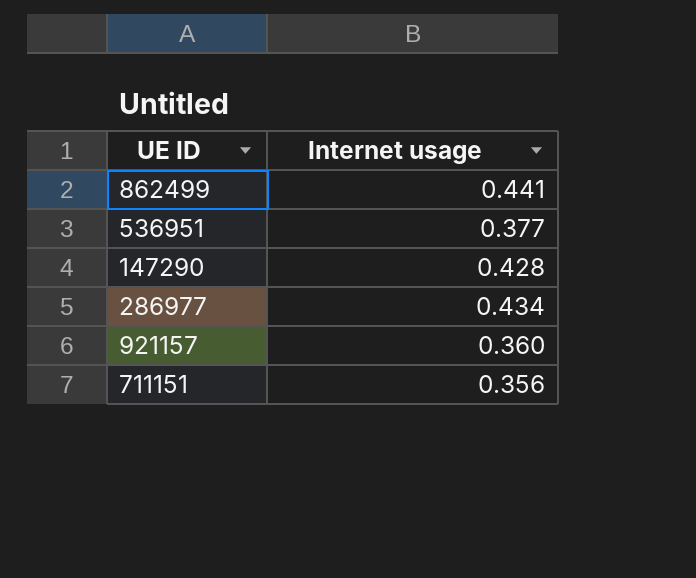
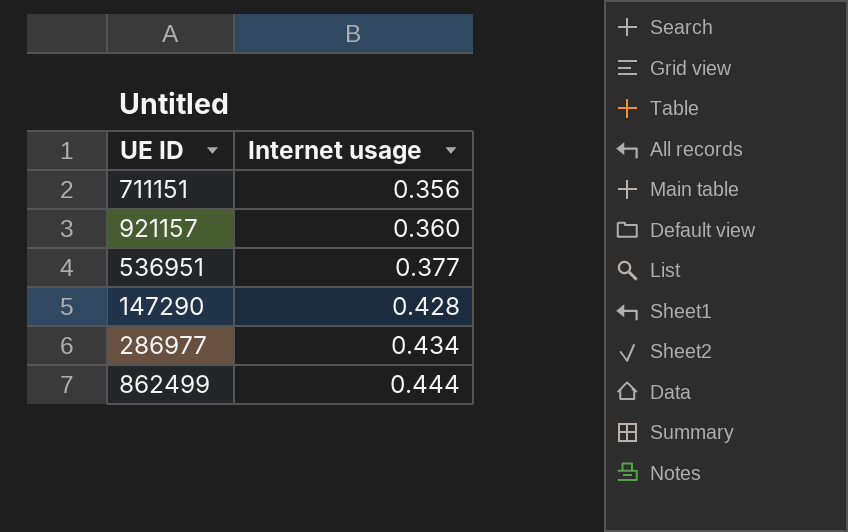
row order: none -> Internet usage ascending
862499 | Internet usage: 0.441 -> 0.444

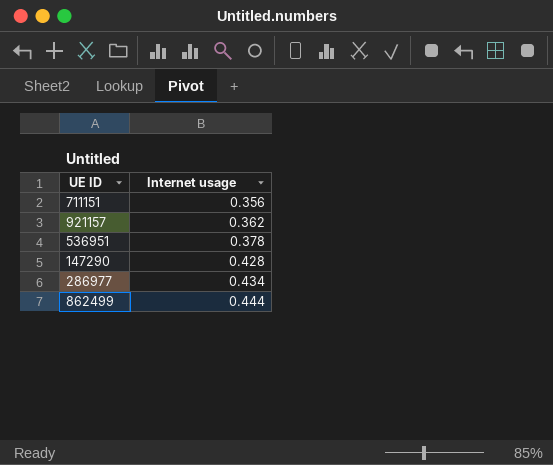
921157 | Internet usage: 0.360 -> 0.362
536951 | Internet usage: 0.377 -> 0.378

